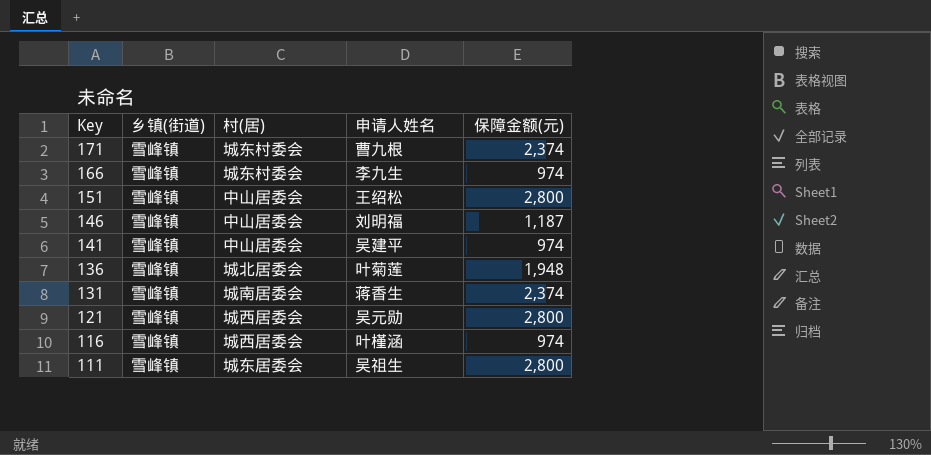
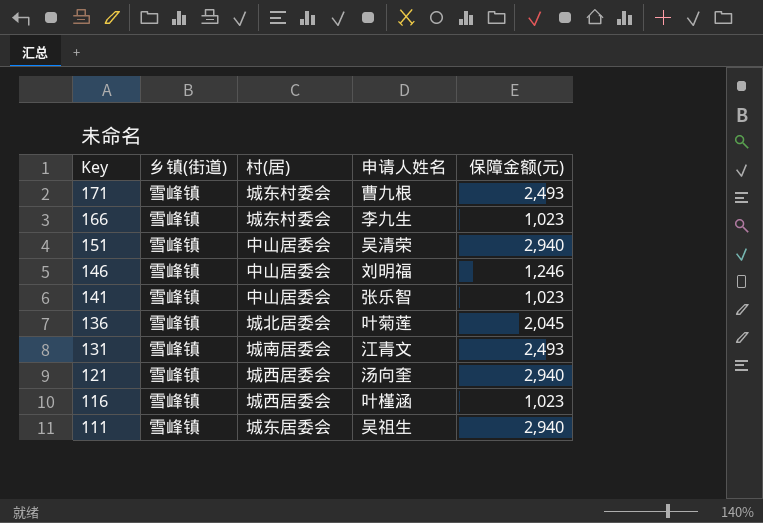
171 | 保障金额(元): 2,374 -> 2,493
166 | 保障金额(元): 974 -> 1,023
151 | 申请人姓名: 王绍松 -> 吴清荣
151 | 保障金额(元): 2,800 -> 2,940
146 | 保障金额(元): 1,187 -> 1,246
141 | 申请人姓名: 吴建平 -> 张乐智
141 | 保障金额(元): 974 -> 1,023
136 | 保障金额(元): 1,948 -> 2,045
131 | 申请人姓名: 蒋香生 -> 江青文
131 | 保障金额(元): 2,374 -> 2,493
121 | 申请人姓名: 吴元勋 -> 汤向奎
121 | 保障金额(元): 2,800 -> 2,940
116 | 保障金额(元): 974 -> 1,023
111 | 保障金额(元): 2,800 -> 2,940

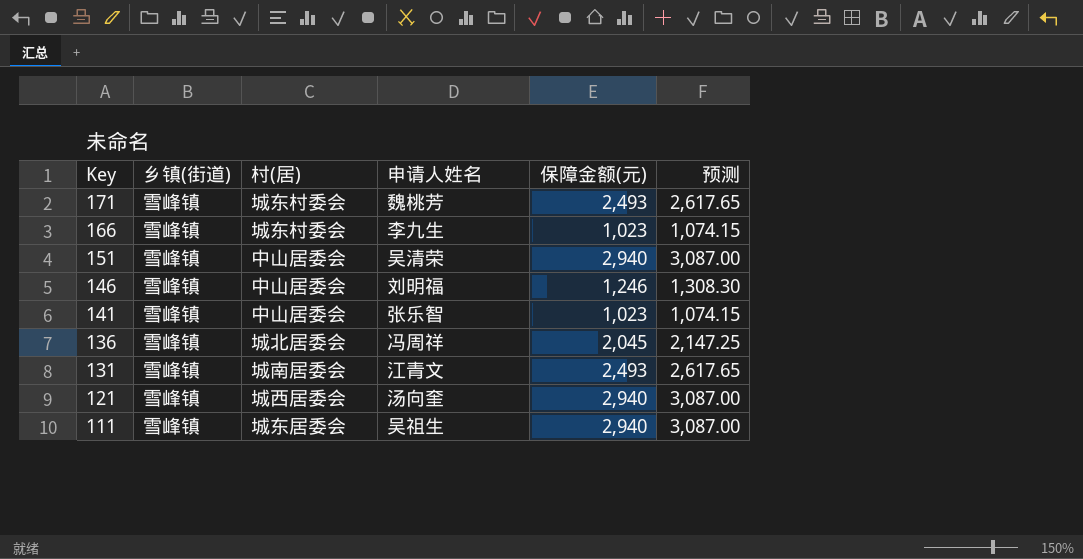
column 预测 | formula: none -> [保障金额(元)] * 1.05
row 116: 雪峰镇 | 城西居委会 | 叶槿涵 | 1,023 -> none
171 | 申请人姓名: 曹九根 -> 魏桃芳
136 | 申请人姓名: 叶菊莲 -> 冯周祥

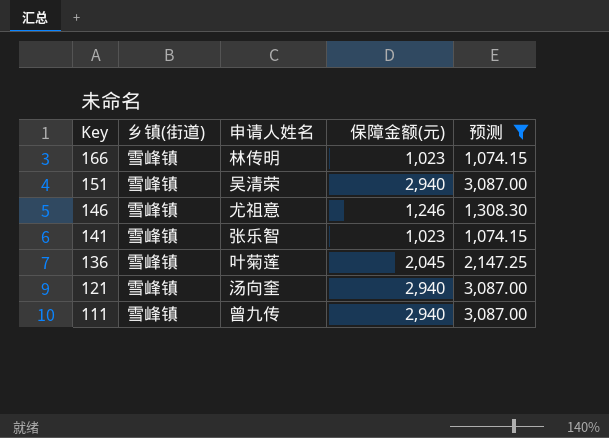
filter: none -> 预测 != 2,617.65
column 村(居) | position: 3 -> none
166 | 申请人姓名: 李九生 -> 林传明
146 | 申请人姓名: 刘明福 -> 尤祖意
136 | 申请人姓名: 冯周祥 -> 叶菊莲
111 | 申请人姓名: 吴祖生 -> 曾九传

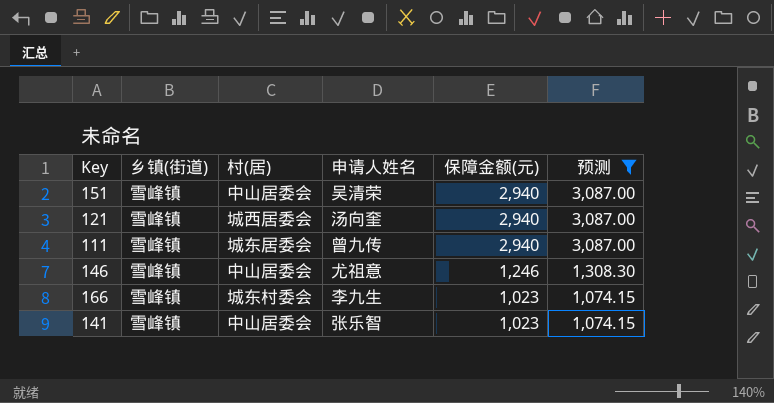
row order: Key descending -> 保障金额(元) descending
column 村(居) | position: none -> 3
row 136: 雪峰镇 | 叶菊莲 | 2,045 | 2,147.25 -> none
166 | 申请人姓名: 林传明 -> 李九生

